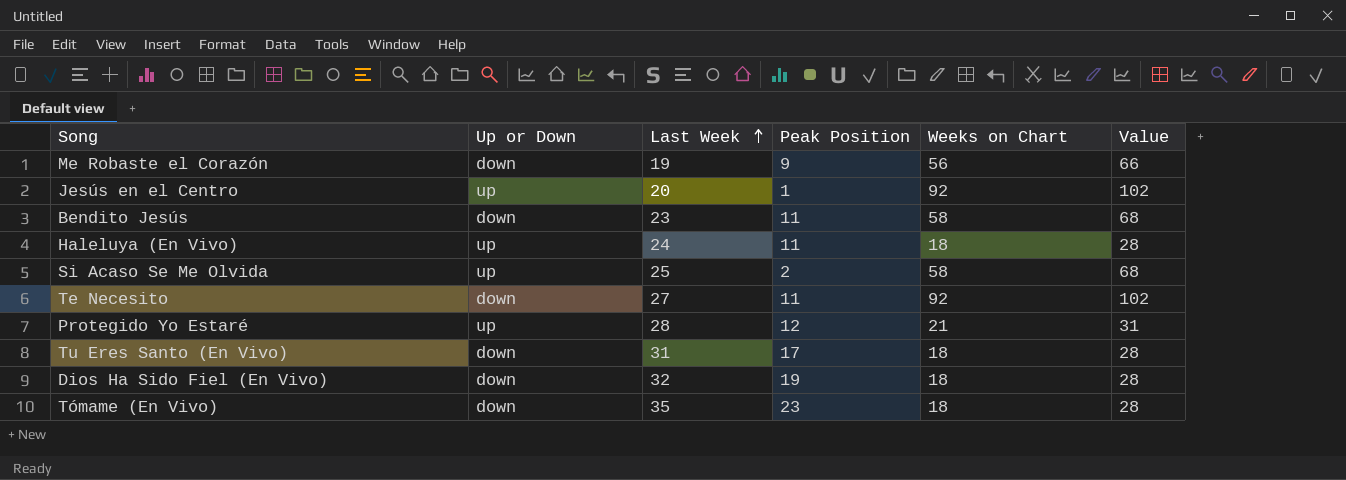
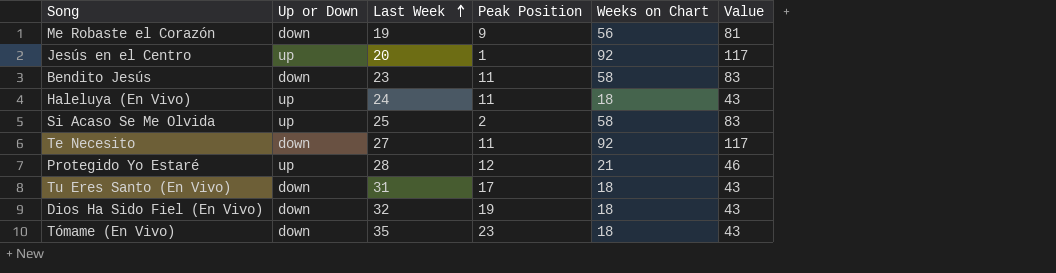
column Value | formula: [Weeks on Chart] + 10 -> [Weeks on Chart] + 25

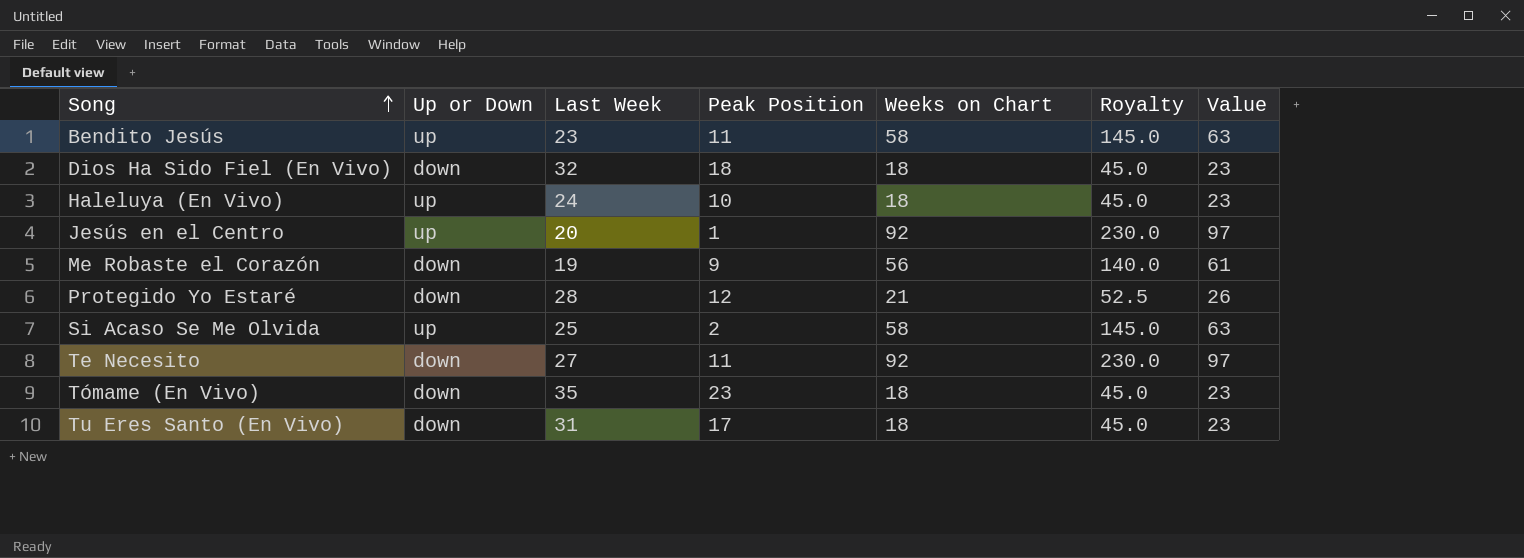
row order: Last Week ascending -> Song ascending
column Royalty | formula: none -> [Weeks on Chart] * 2.5
column Value | formula: [Weeks on Chart] + 25 -> [Weeks on Chart] + 5
Bendito Jesús | Up or Down: down -> up
Dios Ha Sido Fiel (En Vivo) | Peak Position: 19 -> 18
Haleluya (En Vivo) | Peak Position: 11 -> 10
Protegido Yo Estaré | Up or Down: up -> down

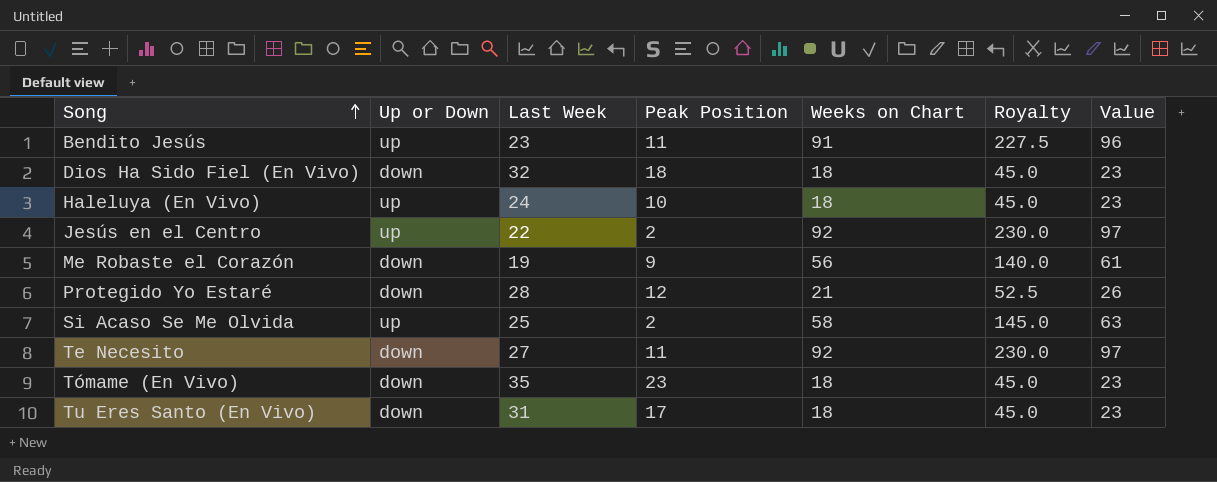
Bendito Jesús | Weeks on Chart: 58 -> 91
Bendito Jesús | Royalty: 145.0 -> 227.5
Bendito Jesús | Value: 63 -> 96
Jesús en el Centro | Last Week: 20 -> 22
Jesús en el Centro | Peak Position: 1 -> 2

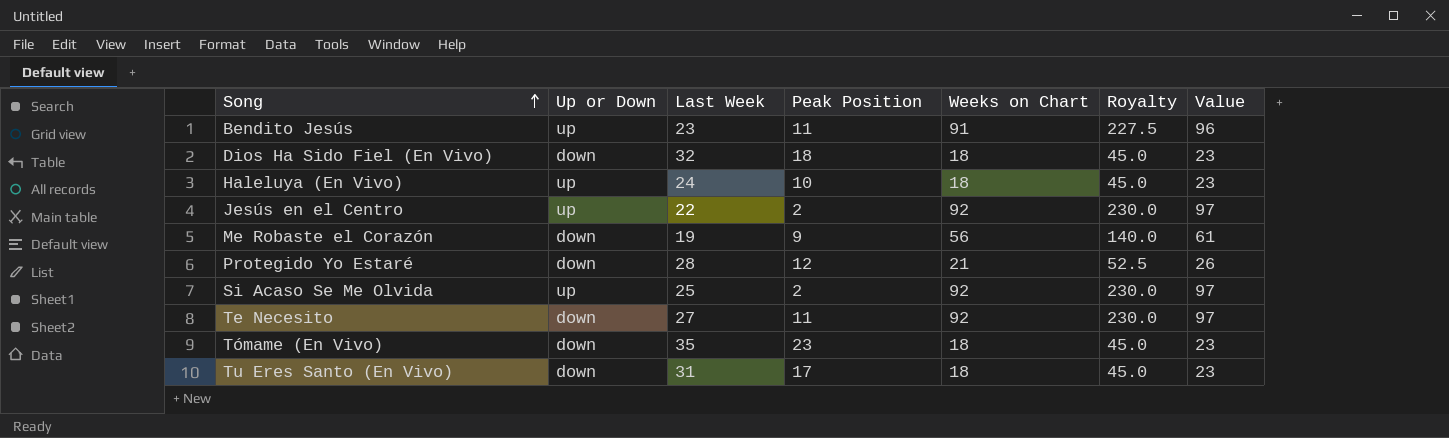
Si Acaso Se Me Olvida | Weeks on Chart: 58 -> 92
Si Acaso Se Me Olvida | Royalty: 145.0 -> 230.0
Si Acaso Se Me Olvida | Value: 63 -> 97

